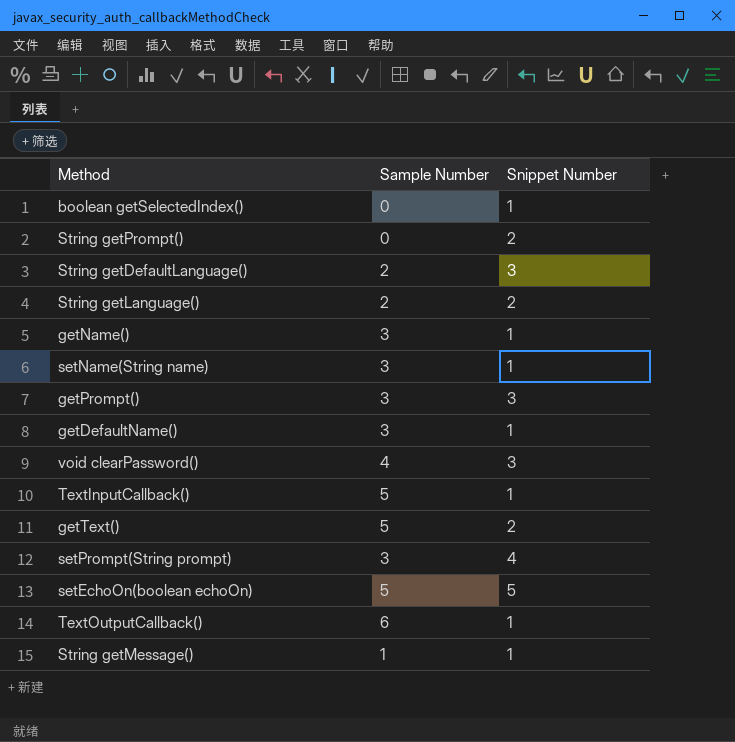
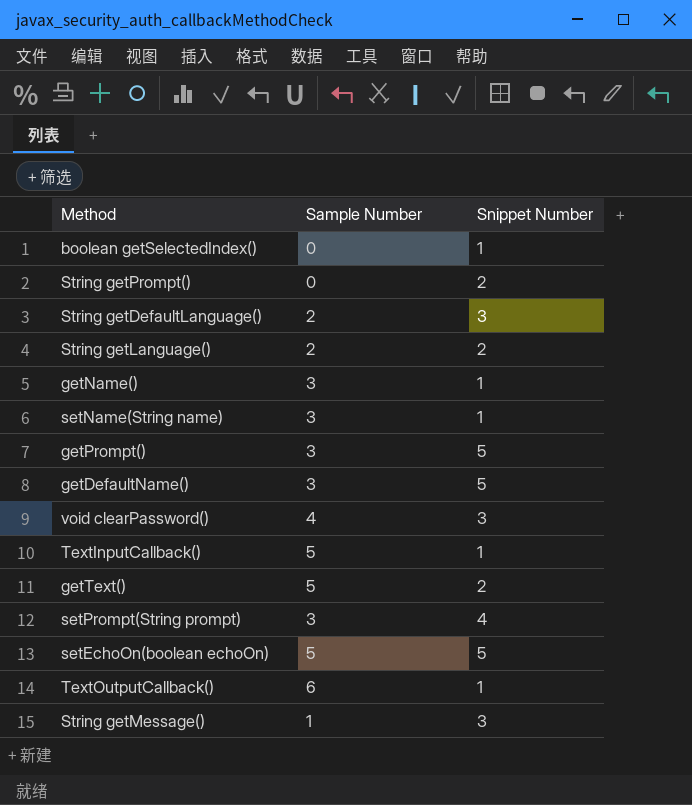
getPrompt() | Snippet Number: 3 -> 5
getDefaultName() | Snippet Number: 1 -> 5
String getMessage() | Snippet Number: 1 -> 3

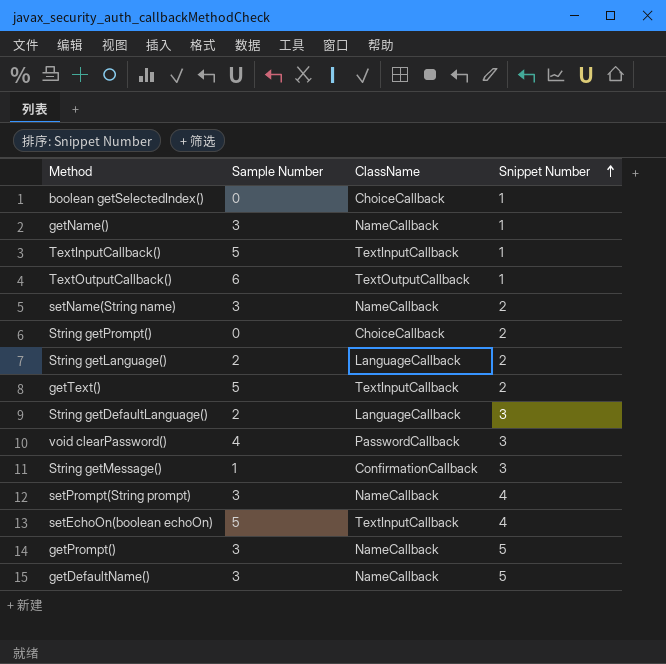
row order: none -> Snippet Number ascending
column ClassName | position: none -> 3
setName(String name) | Snippet Number: 1 -> 2
setEchoOn(boolean echoOn) | Snippet Number: 5 -> 4

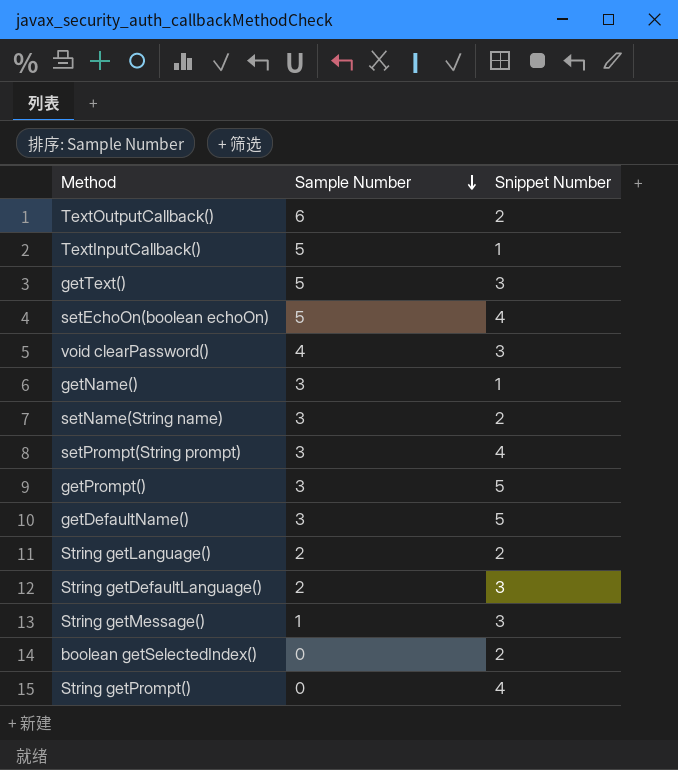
row order: Snippet Number ascending -> Sample Number descending
column ClassName | position: 3 -> none
TextOutputCallback() | Snippet Number: 1 -> 2
getText() | Snippet Number: 2 -> 3
boolean getSelectedIndex() | Snippet Number: 1 -> 2
String getPrompt() | Snippet Number: 2 -> 4

